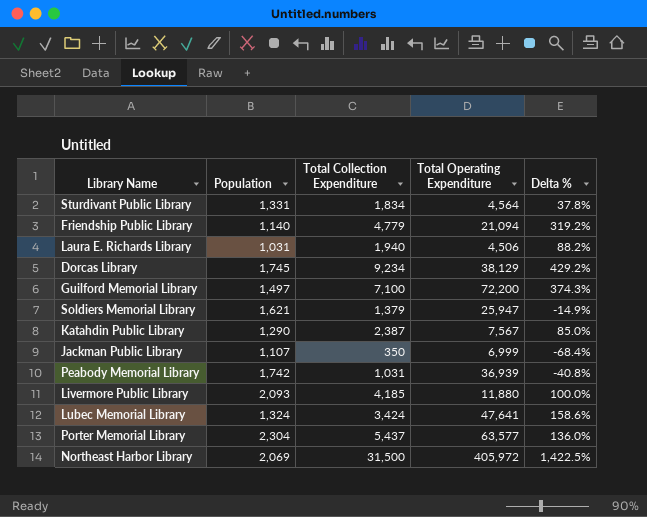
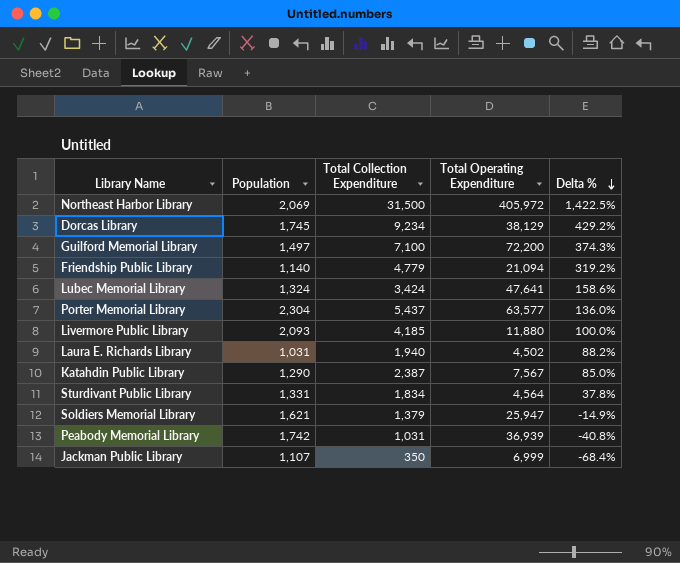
row order: none -> Delta % descending
Laura E. Richards Library | Total Operating Expenditure: 4,506 -> 4,502

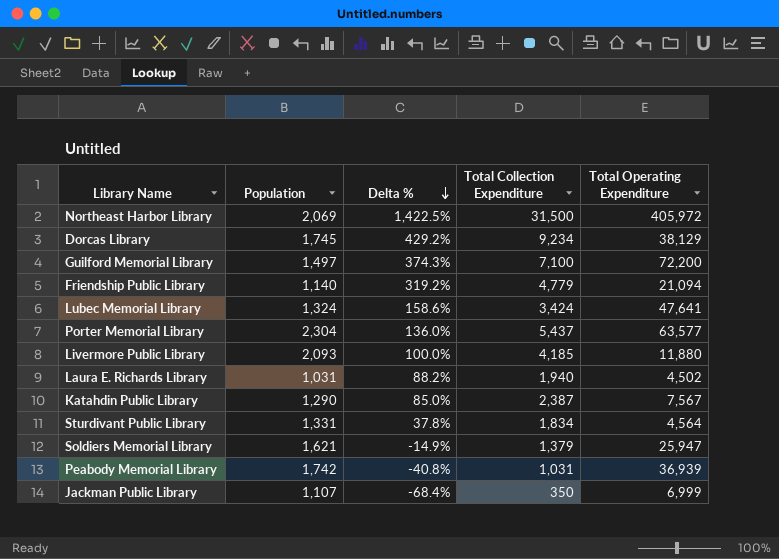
column Delta % | position: 5 -> 3

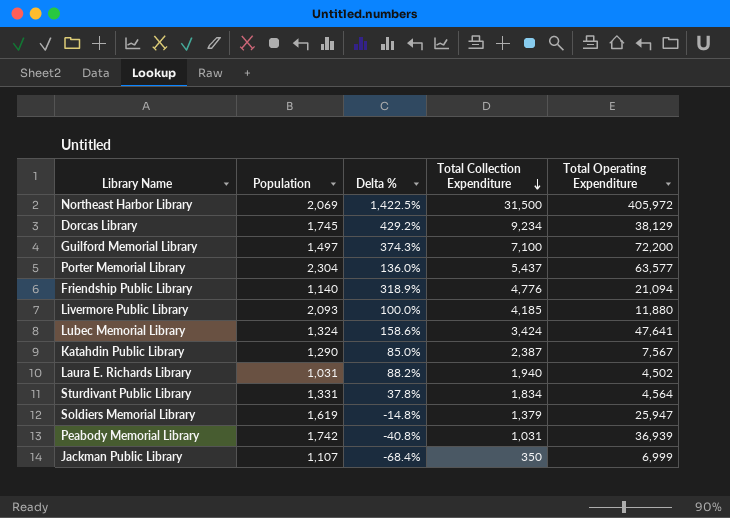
row order: Delta % descending -> Total Collection Expenditure descending
Friendship Public Library | Delta %: 319.2% -> 318.9%
Friendship Public Library | Total Collection Expenditure: 4,779 -> 4,776
Soldiers Memorial Library | Population: 1,621 -> 1,619
Soldiers Memorial Library | Delta %: -14.9% -> -14.8%

